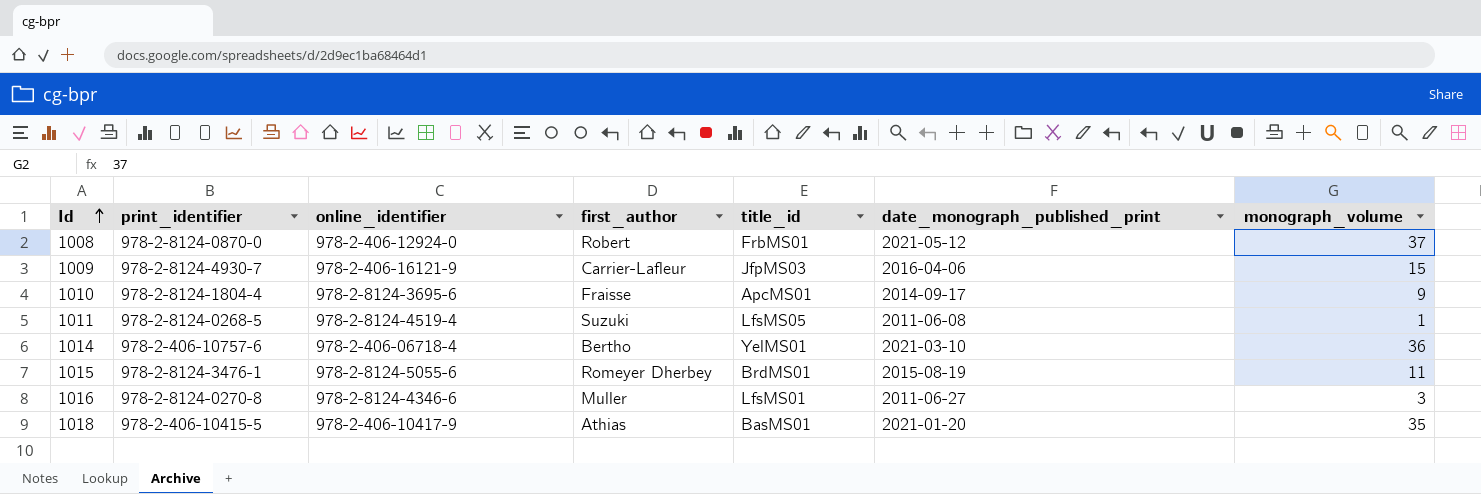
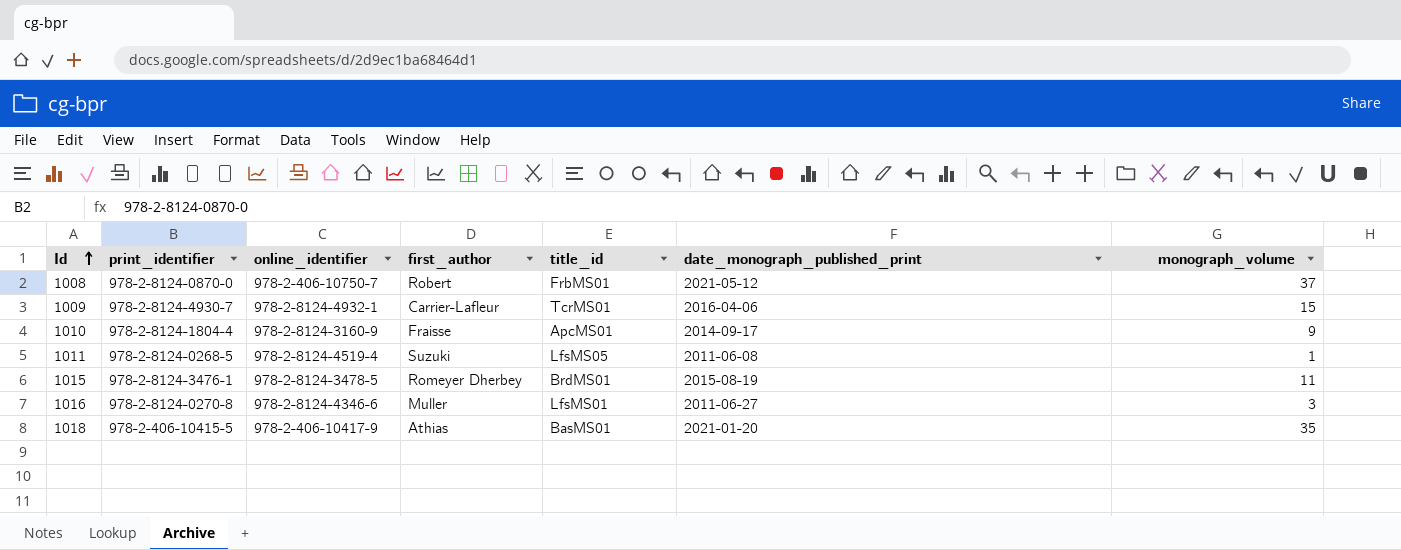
row 1014: 978-2-406-10757-6 | 978-2-406-06718-4 | Bertho | YelMS01 | 2021-03-10 | 36 -> none
1008 | online_identifier: 978-2-406-12924-0 -> 978-2-406-10750-7
1009 | online_identifier: 978-2-406-16121-9 -> 978-2-8124-4932-1
1009 | title_id: JfpMS03 -> TcrMS01
1010 | online_identifier: 978-2-8124-3695-6 -> 978-2-8124-3160-9
1015 | online_identifier: 978-2-8124-5055-6 -> 978-2-8124-3478-5

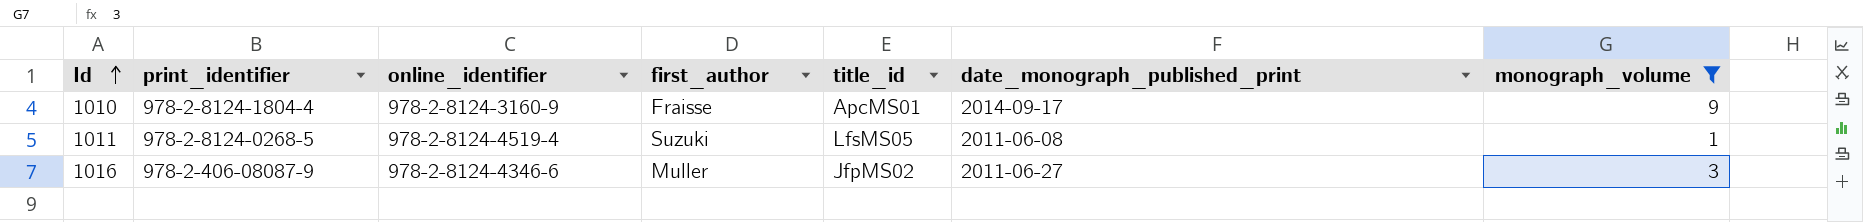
filter: none -> monograph_volume <= 9
1016 | print_identifier: 978-2-8124-0270-8 -> 978-2-406-08087-9
1016 | title_id: LfsMS01 -> JfpMS02

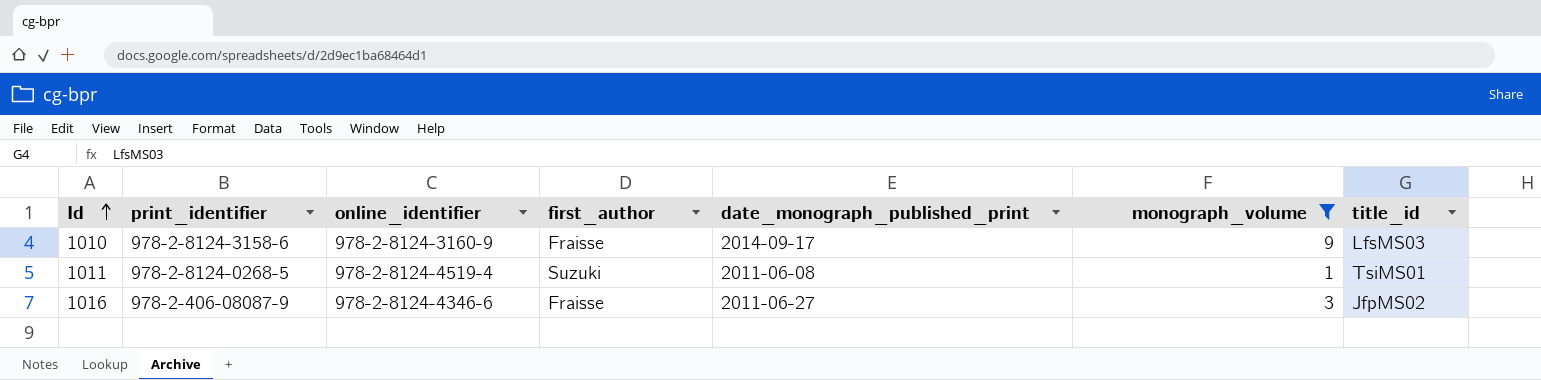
column title_id | position: 5 -> 7
1010 | print_identifier: 978-2-8124-1804-4 -> 978-2-8124-3158-6
1010 | title_id: ApcMS01 -> LfsMS03
1011 | title_id: LfsMS05 -> TsiMS01
1016 | first_author: Muller -> Fraisse

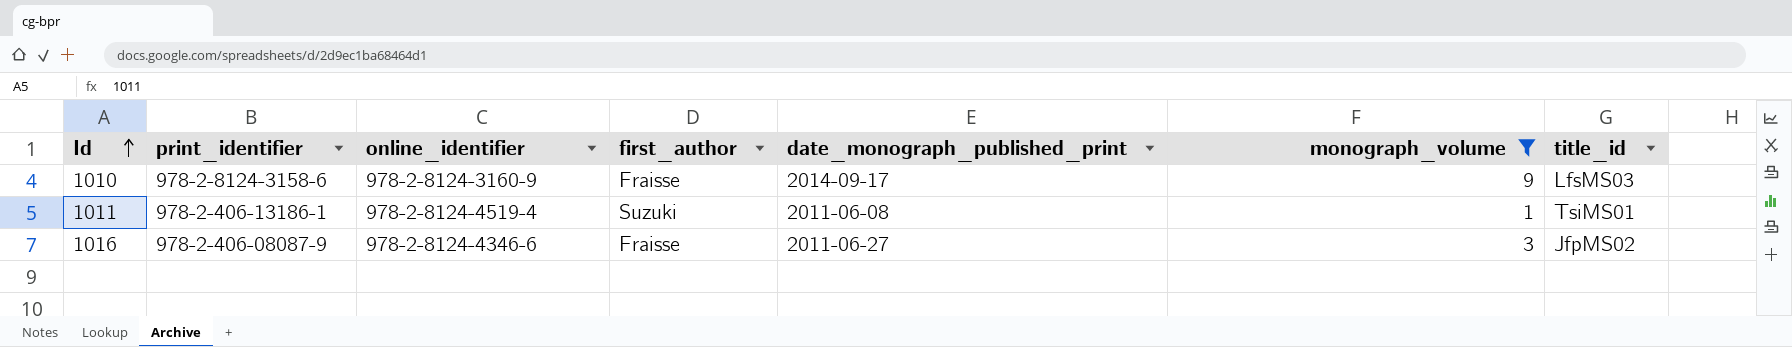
1011 | print_identifier: 978-2-8124-0268-5 -> 978-2-406-13186-1

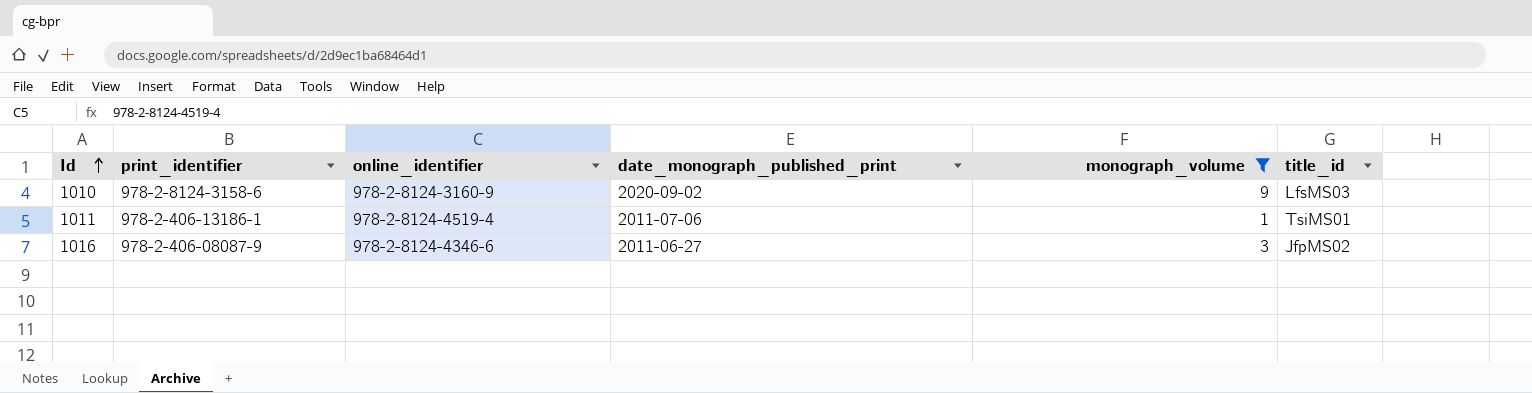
column first_author | position: 4 -> none
1010 | date_monograph_published_print: 2014-09-17 -> 2020-09-02
1011 | date_monograph_published_print: 2011-06-08 -> 2011-07-06

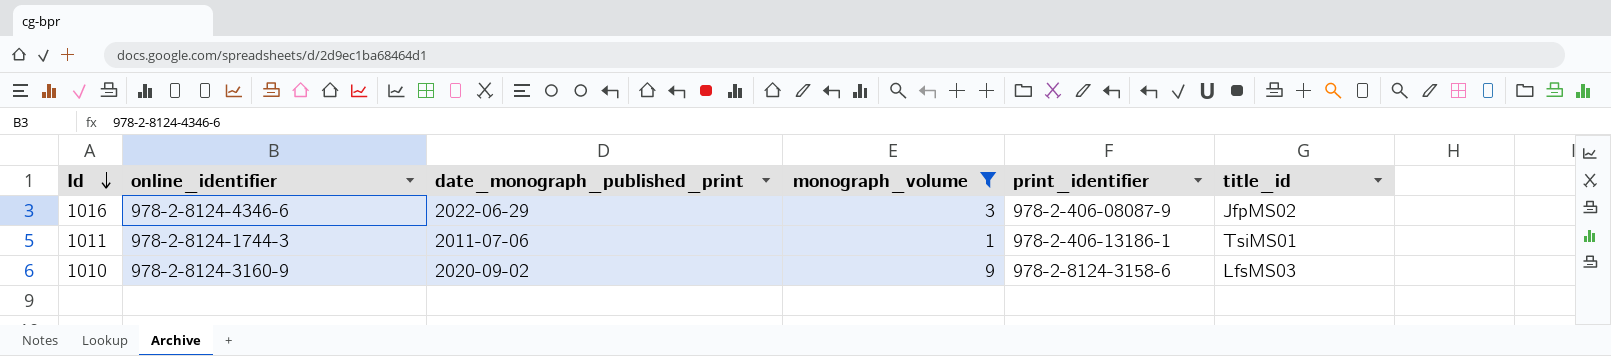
row order: Id ascending -> Id descending
column print_identifier | position: 2 -> 5
1016 | date_monograph_published_print: 2011-06-27 -> 2022-06-29
1011 | online_identifier: 978-2-8124-4519-4 -> 978-2-8124-1744-3

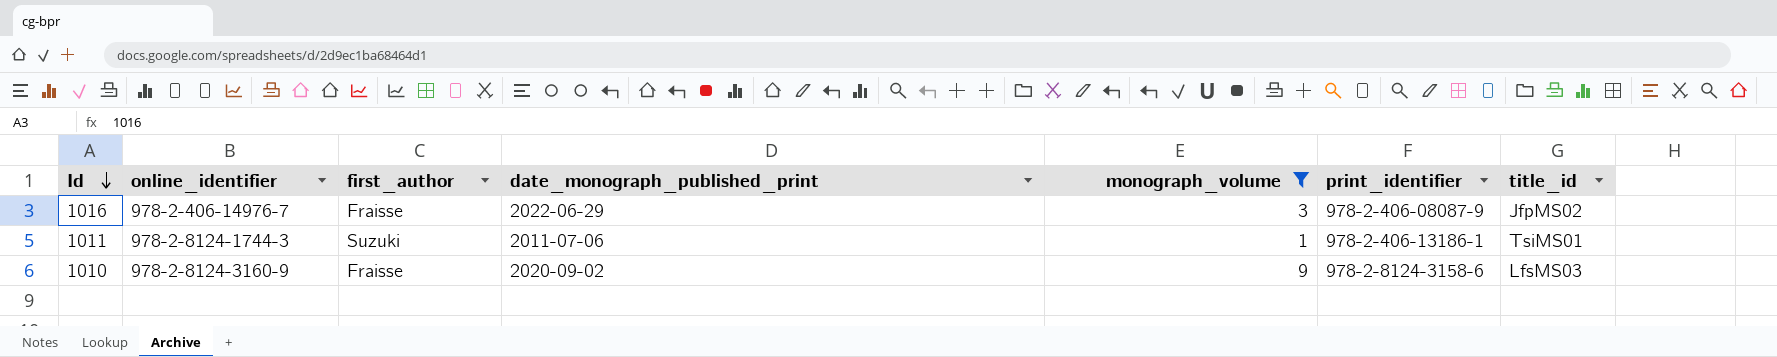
column first_author | position: none -> 3
1016 | online_identifier: 978-2-8124-4346-6 -> 978-2-406-14976-7

